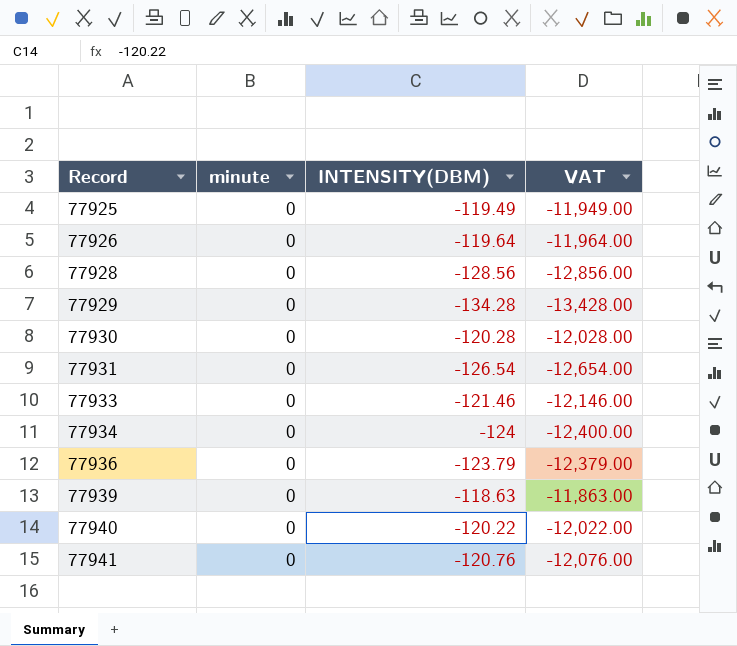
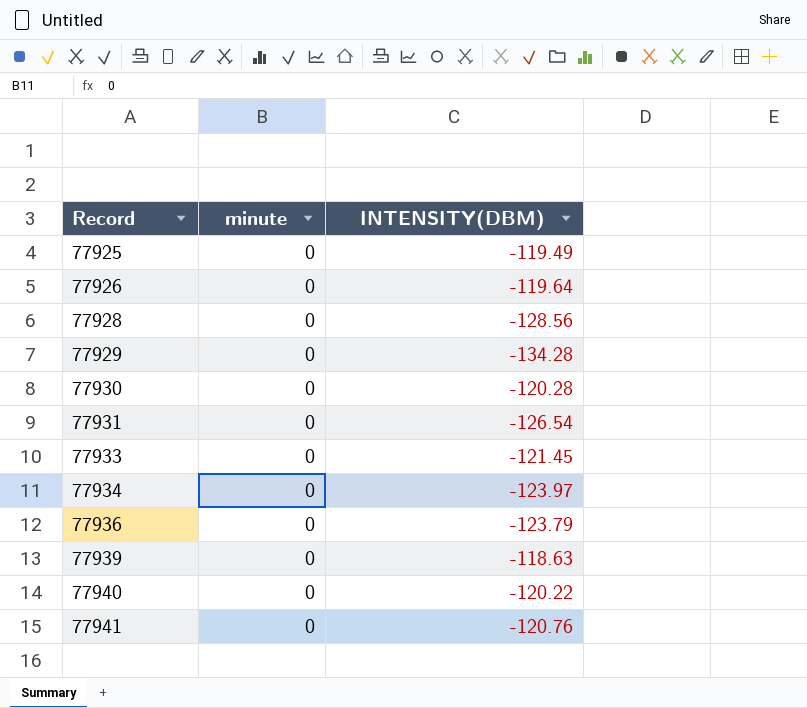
column VAT | formula: [INTENSITY(DBM)] * 100 -> none
77933 | INTENSITY(DBM): -121.46 -> -121.45
77934 | INTENSITY(DBM): -124 -> -123.97

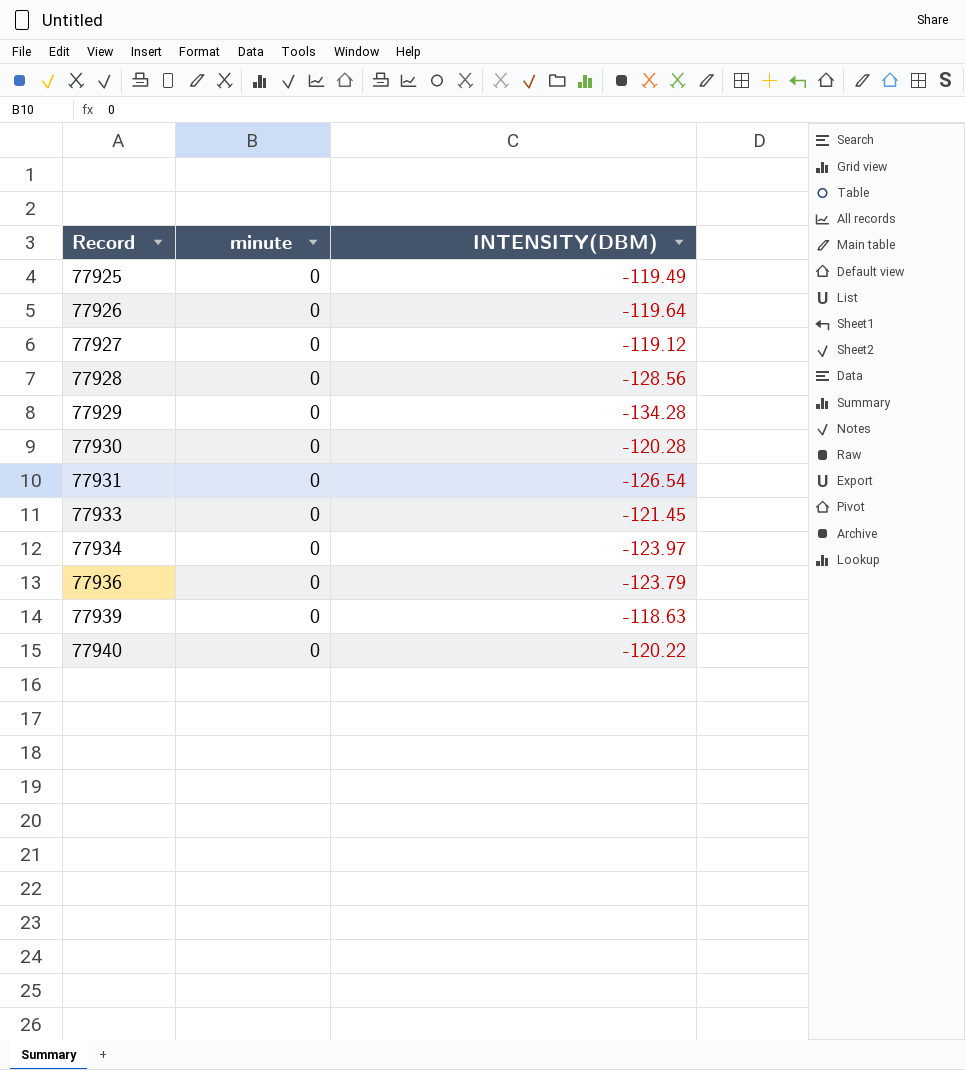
row 77941: 0 | -120.76 -> none
row 77927: none -> 0 | -119.12

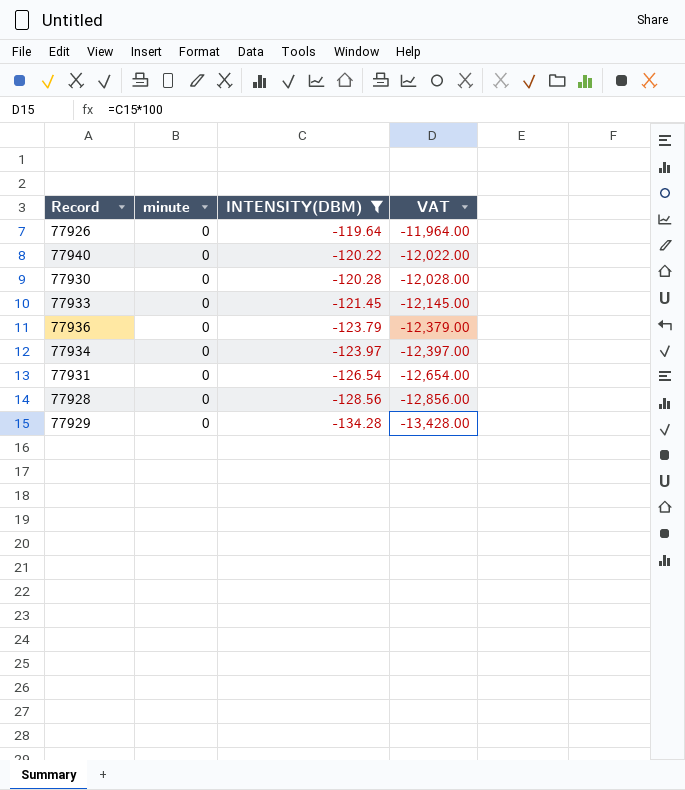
filter: none -> INTENSITY(DBM) <= -119.64
row order: Record ascending -> INTENSITY(DBM) descending
column VAT | formula: none -> [INTENSITY(DBM)] * 100

